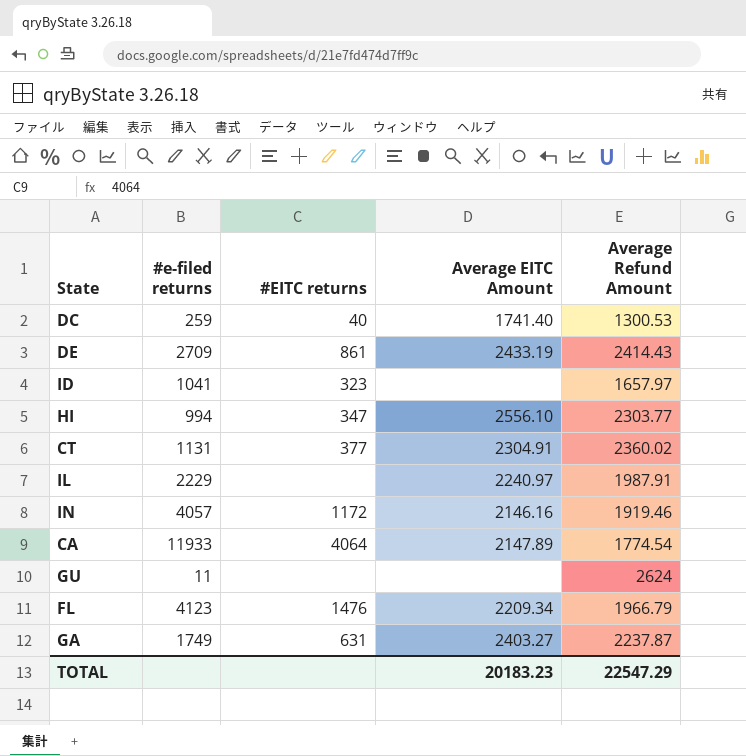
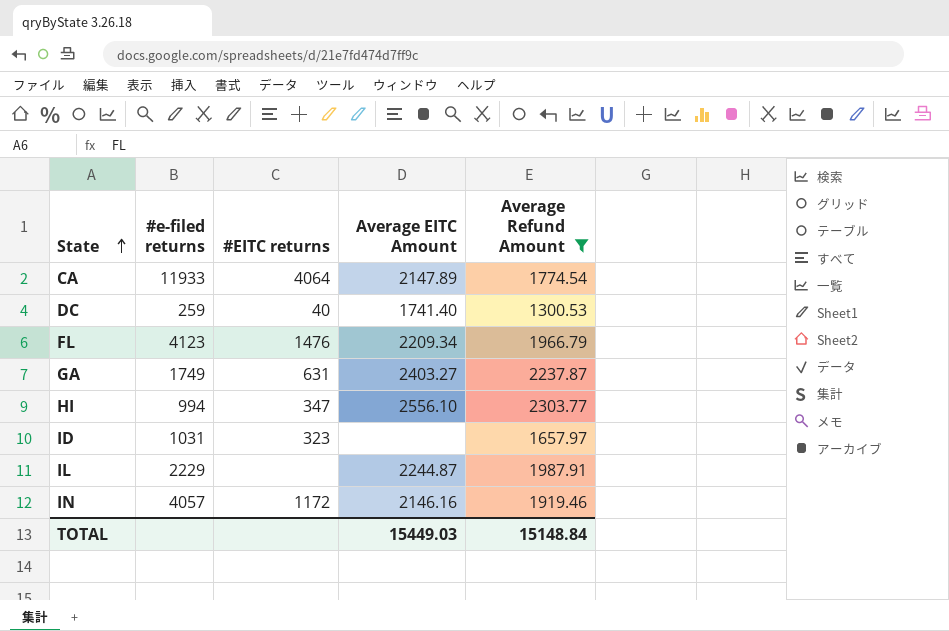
filter: none -> Average Refund Amount <= 2303.77
row order: none -> State ascending
ID | #e-filed returns: 1041 -> 1031
IL | Average EITC Amount: 2240.97 -> 2244.87
TOTAL | Average EITC Amount: 20183.23 -> 15449.03
TOTAL | Average Refund Amount: 22547.29 -> 15148.84

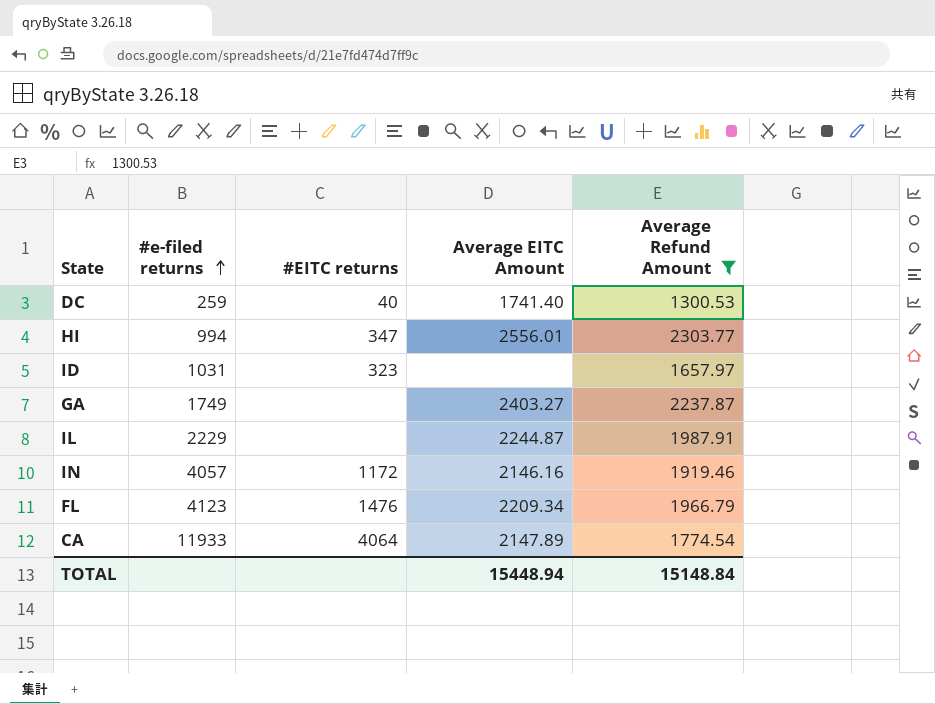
row order: State ascending -> #e-filed returns ascending
HI | Average EITC Amount: 2556.10 -> 2556.01
GA | #EITC returns: 631 -> none
TOTAL | Average EITC Amount: 15449.03 -> 15448.94

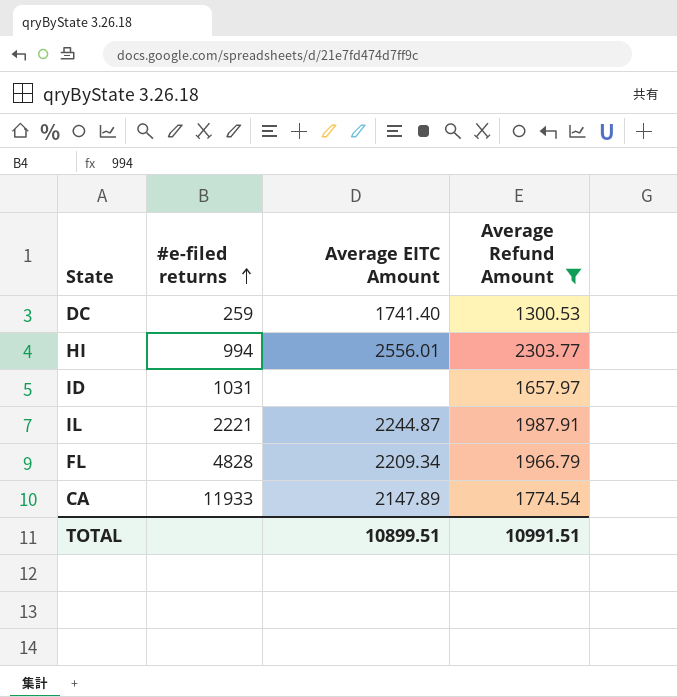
column #EITC returns | position: 3 -> none
row GA: 1749 | none | 2403.27 | 2237.87 -> none
row IN: 4057 | 1172 | 2146.16 | 1919.46 -> none
IL | #e-filed returns: 2229 -> 2221
FL | #e-filed returns: 4123 -> 4828
TOTAL | Average EITC Amount: 15448.94 -> 10899.51
TOTAL | Average Refund Amount: 15148.84 -> 10991.51

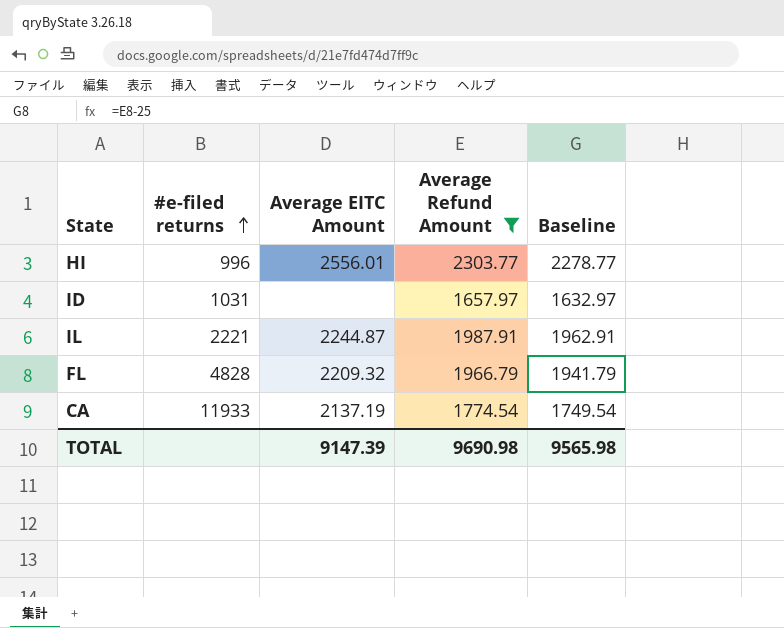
column Baseline | formula: none -> [Average Refund Amount] - 25
row DC: 259 | 1741.40 | 1300.53 -> none
HI | #e-filed returns: 994 -> 996
FL | Average EITC Amount: 2209.34 -> 2209.32
CA | Average EITC Amount: 2147.89 -> 2137.19
TOTAL | Average EITC Amount: 10899.51 -> 9147.39
TOTAL | Average Refund Amount: 10991.51 -> 9690.98

